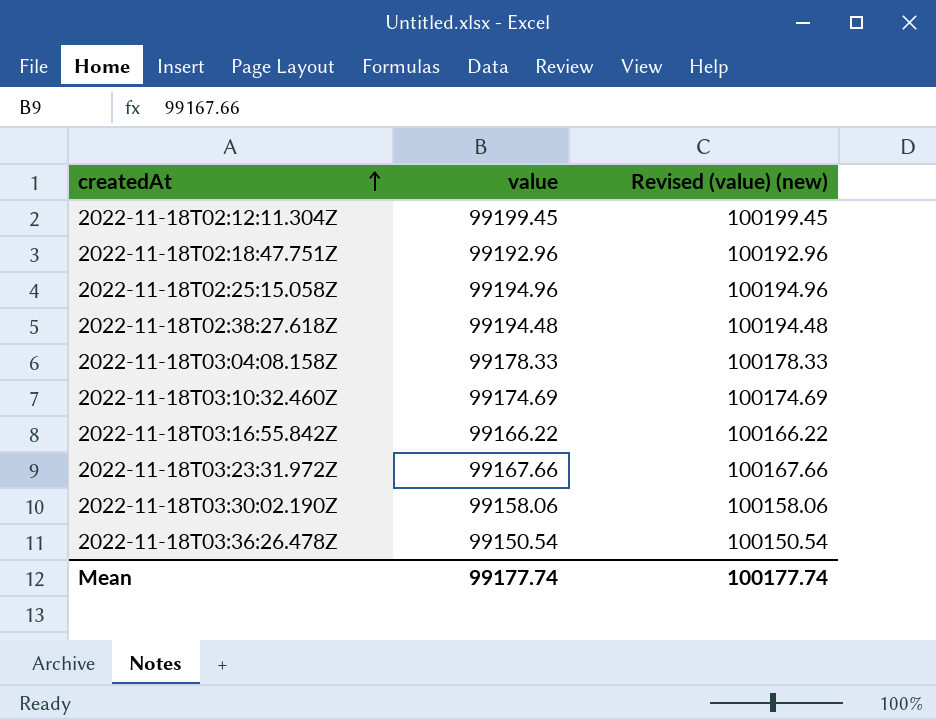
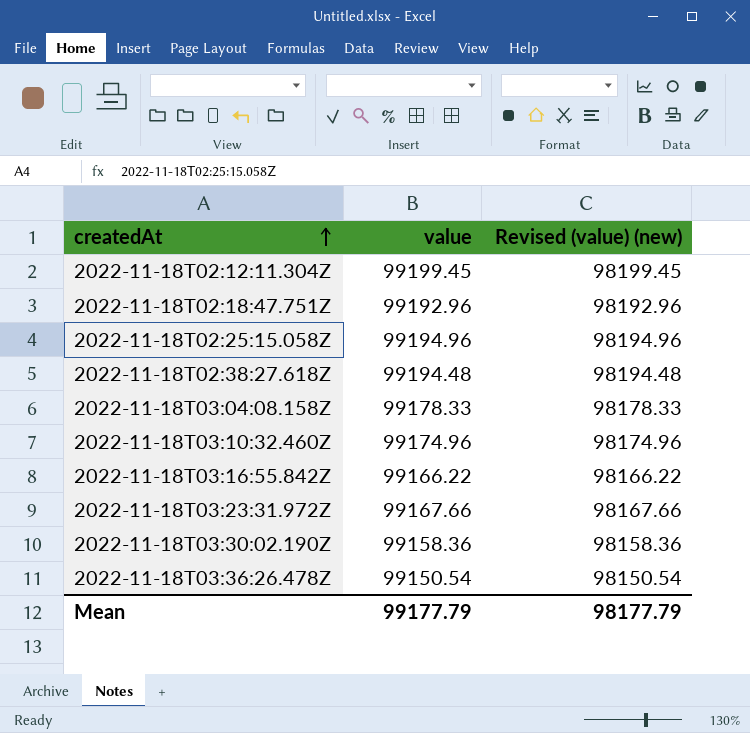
column Revised (value) (new) | formula: [value] + 1000 -> [value] - 1000
2022-11-18T03:10:32.460Z | value: 99174.69 -> 99174.96
2022-11-18T03:30:02.190Z | value: 99158.06 -> 99158.36
Mean | value: 99177.74 -> 99177.79
Mean | Revised (value) (new): 100177.74 -> 98177.79

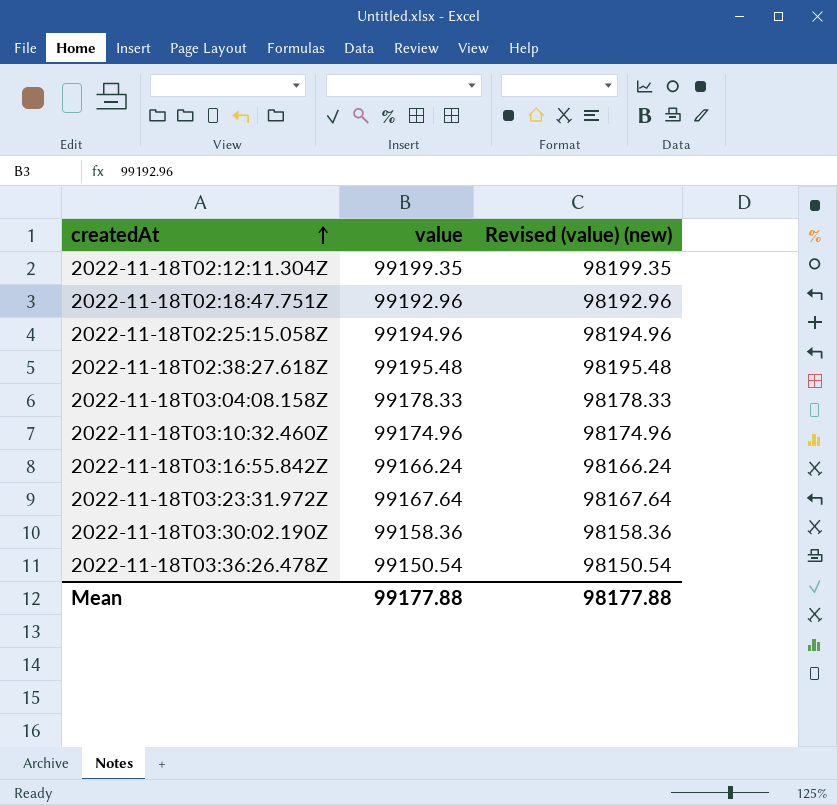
2022-11-18T02:12:11.304Z | value: 99199.45 -> 99199.35
2022-11-18T02:12:11.304Z | Revised (value) (new): 98199.45 -> 98199.35
2022-11-18T02:38:27.618Z | value: 99194.48 -> 99195.48
2022-11-18T02:38:27.618Z | Revised (value) (new): 98194.48 -> 98195.48
2022-11-18T03:16:55.842Z | value: 99166.22 -> 99166.24
2022-11-18T03:16:55.842Z | Revised (value) (new): 98166.22 -> 98166.24
2022-11-18T03:23:31.972Z | value: 99167.66 -> 99167.64
2022-11-18T03:23:31.972Z | Revised (value) (new): 98167.66 -> 98167.64
Mean | value: 99177.79 -> 99177.88
Mean | Revised (value) (new): 98177.79 -> 98177.88

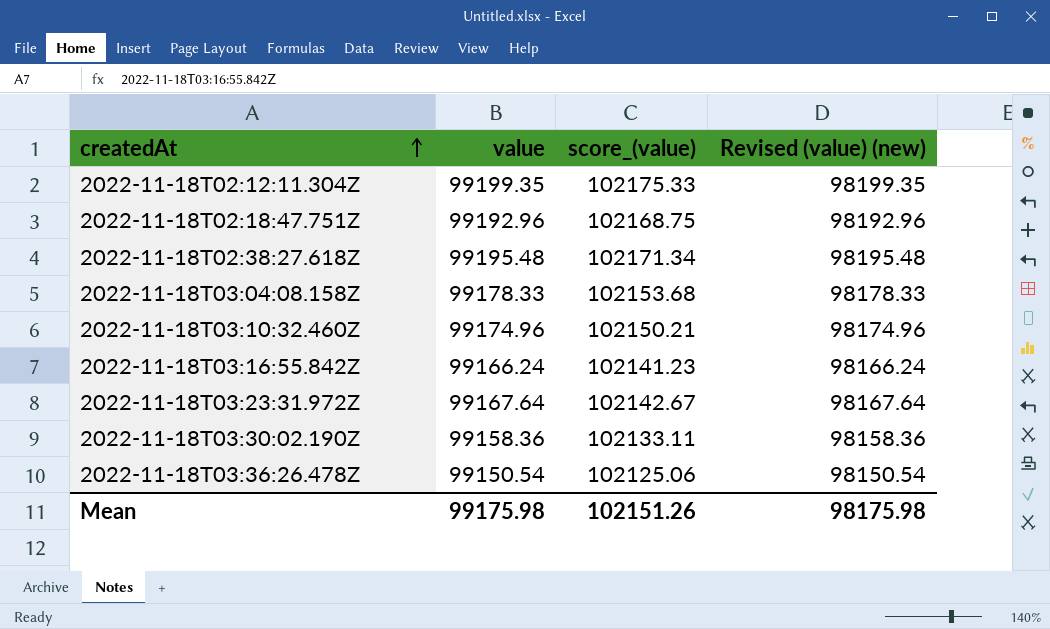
column score_(value) | formula: none -> [value] * 1.03
row 2022-11-18T02:25:15.058Z: 99194.96 | 98194.96 -> none
Mean | value: 99177.88 -> 99175.98
Mean | Revised (value) (new): 98177.88 -> 98175.98

